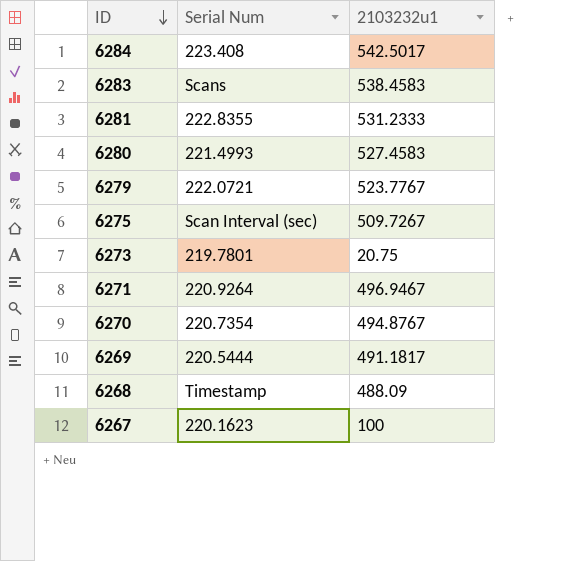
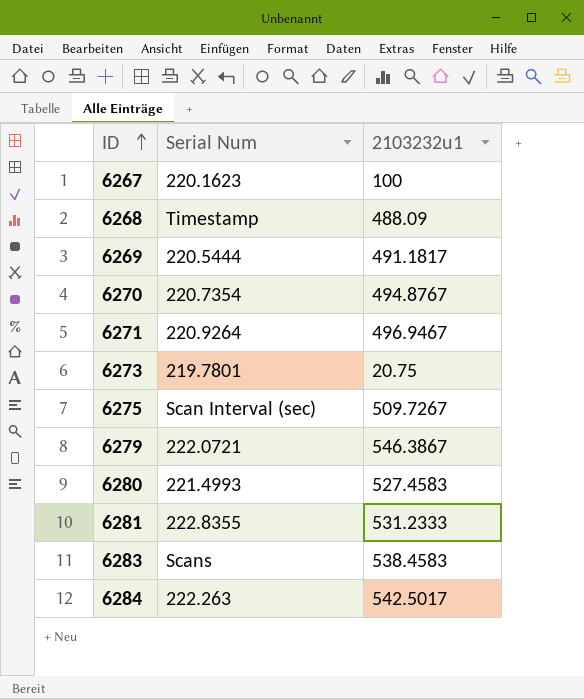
row order: ID descending -> ID ascending
6279 | 2103232u1: 523.7767 -> 546.3867
6284 | Serial Num: 223.408 -> 222.263

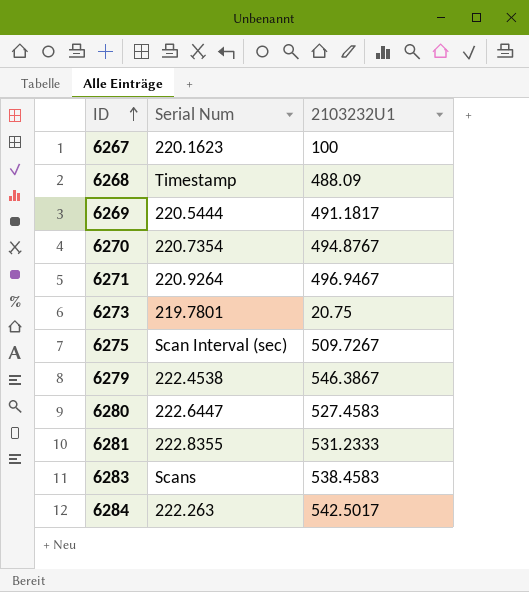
column name: 2103232u1 -> 2103232U1
6279 | Serial Num: 222.0721 -> 222.4538
6280 | Serial Num: 221.4993 -> 222.6447

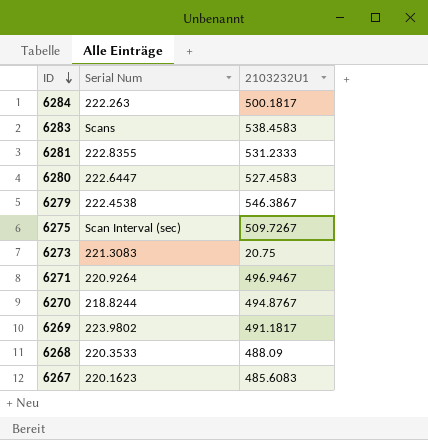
row order: ID ascending -> ID descending
6284 | 2103232U1: 542.5017 -> 500.1817
6273 | Serial Num: 219.7801 -> 221.3083
6270 | Serial Num: 220.7354 -> 218.8244
6269 | Serial Num: 220.5444 -> 223.9802
6268 | Serial Num: Timestamp -> 220.3533
6267 | 2103232U1: 100 -> 485.6083

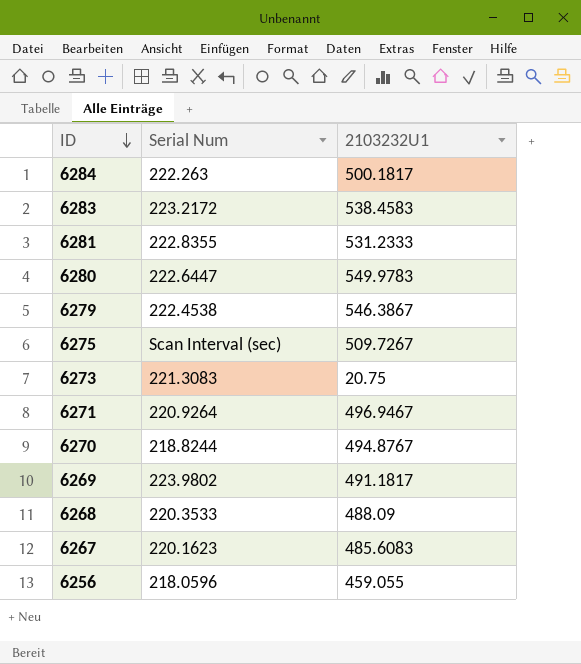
6283 | Serial Num: Scans -> 223.2172
6280 | 2103232U1: 527.4583 -> 549.9783
row 6256: none -> 218.0596 | 459.055

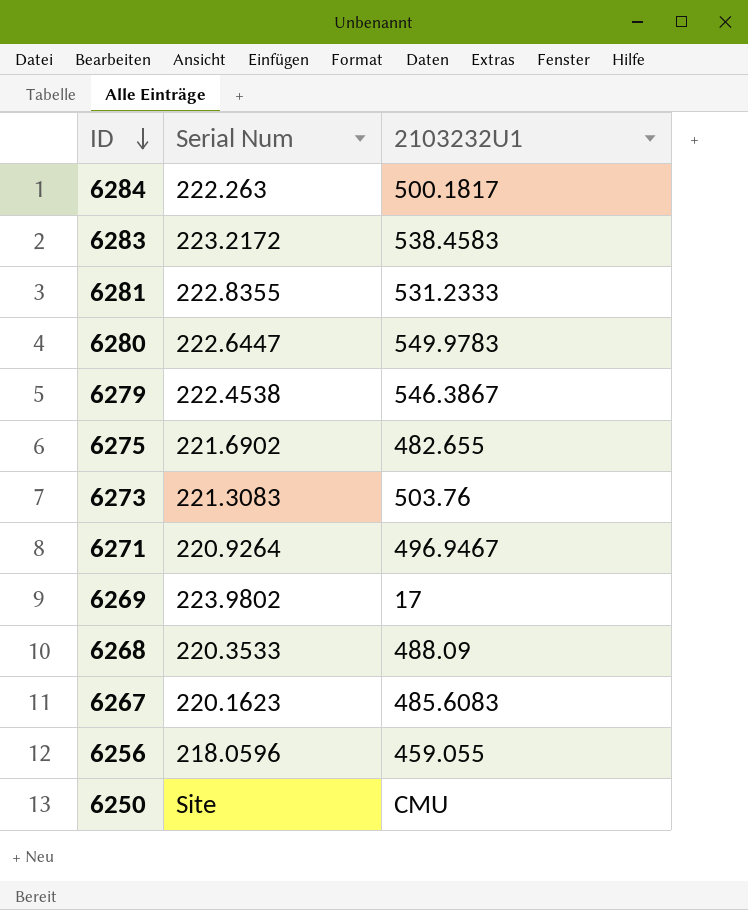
row 6270: 218.8244 | 494.8767 -> none
6275 | Serial Num: Scan Interval (sec) -> 221.6902
6275 | 2103232U1: 509.7267 -> 482.655
6273 | 2103232U1: 20.75 -> 503.76
6269 | 2103232U1: 491.1817 -> 17
row 6250: none -> Site | CMU

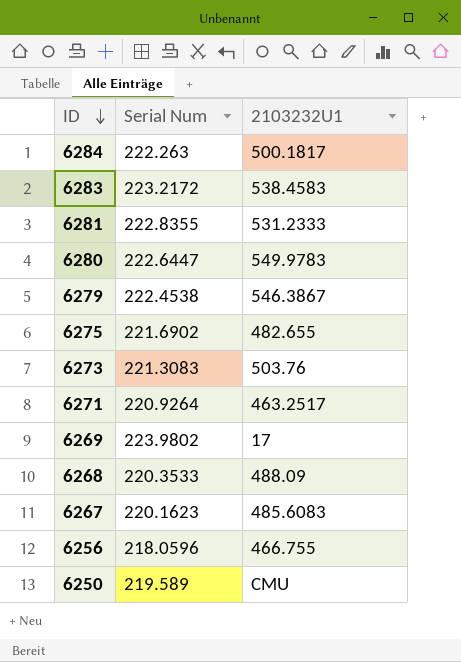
6271 | 2103232U1: 496.9467 -> 463.2517
6256 | 2103232U1: 459.055 -> 466.755
6250 | Serial Num: Site -> 219.589

